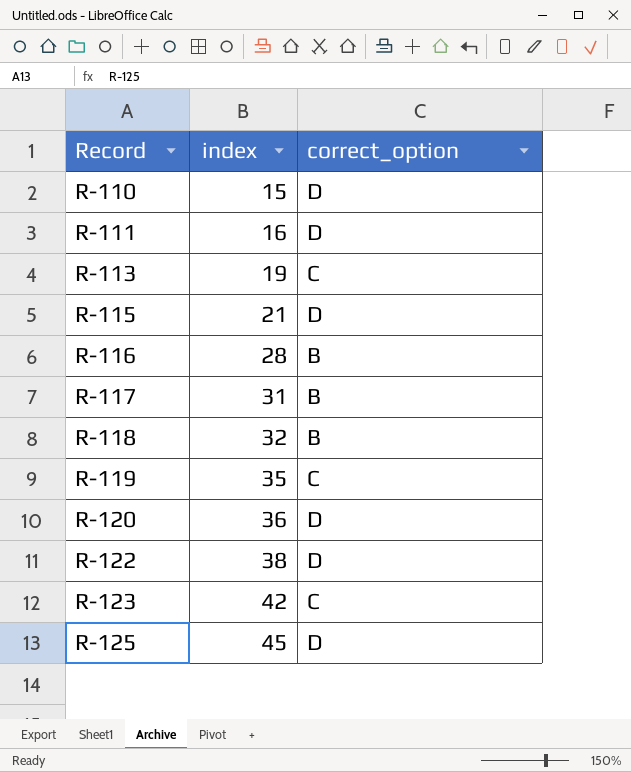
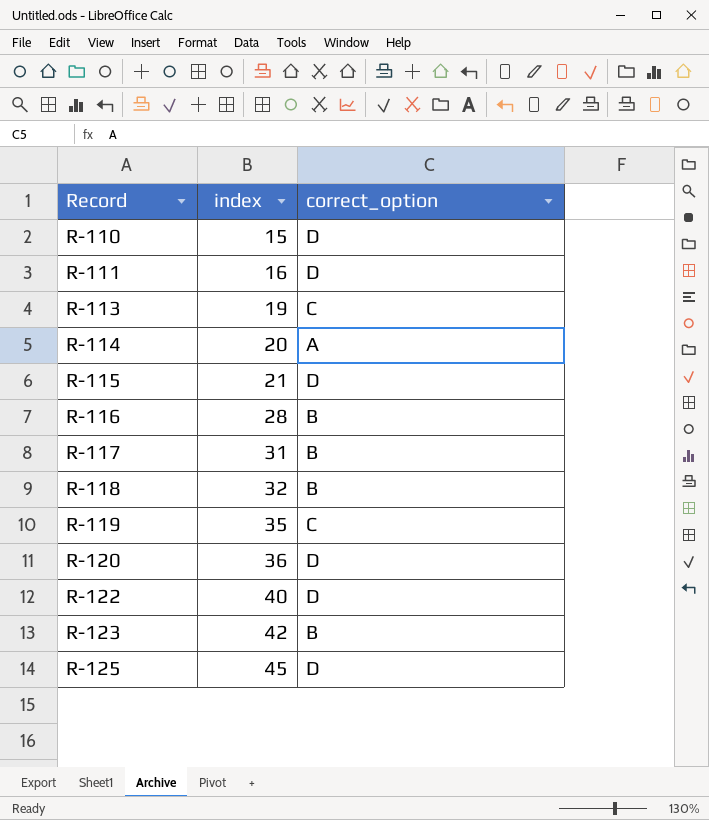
row R-114: none -> 20 | A
R-122 | index: 38 -> 40
R-123 | correct_option: C -> B

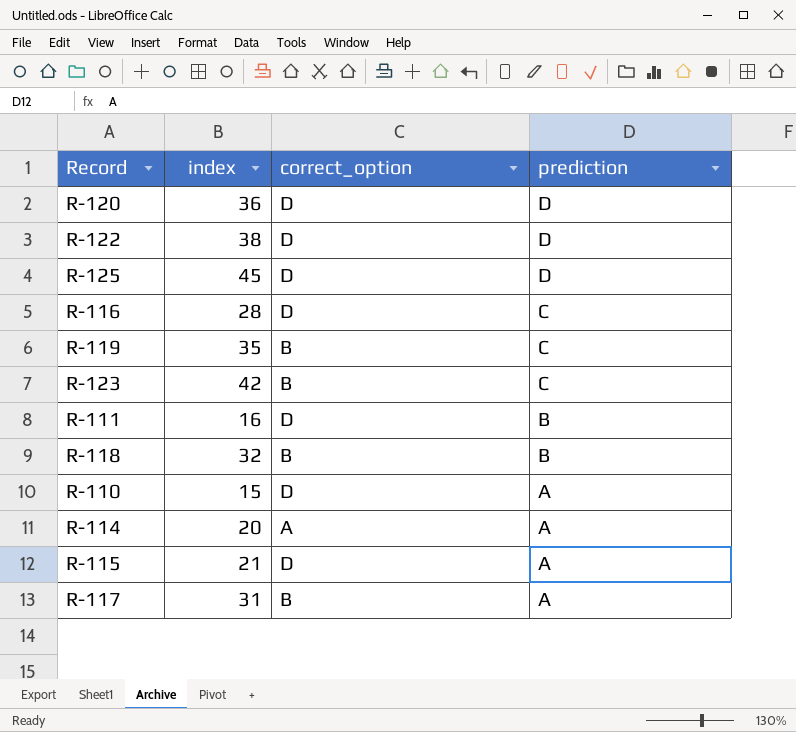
row order: Record ascending -> prediction descending
column prediction | position: none -> 4
row R-113: 19 | C -> none
R-122 | index: 40 -> 38
R-116 | correct_option: B -> D
R-119 | correct_option: C -> B

